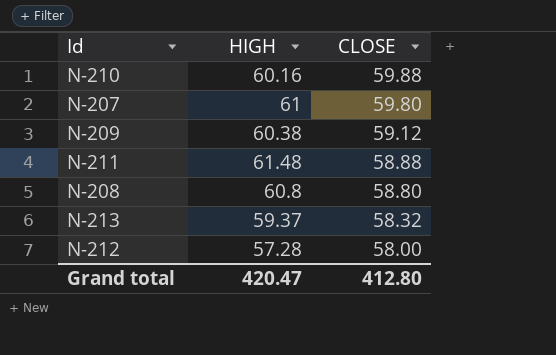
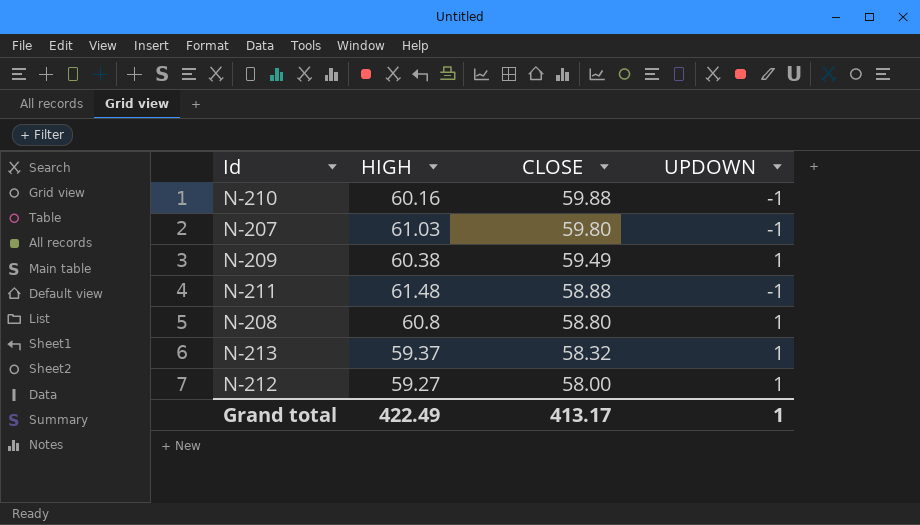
column UPDOWN | position: none -> 4
N-207 | HIGH: 61 -> 61.03
N-209 | CLOSE: 59.12 -> 59.49
N-212 | HIGH: 57.28 -> 59.27
Grand total | HIGH: 420.47 -> 422.49
Grand total | CLOSE: 412.80 -> 413.17

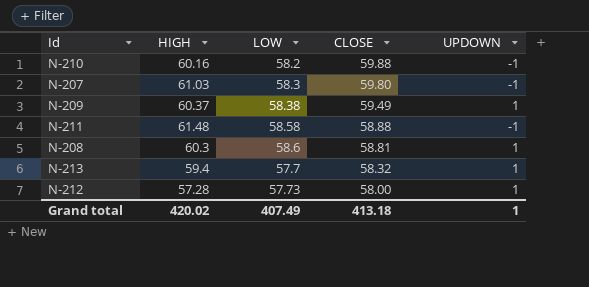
column LOW | position: none -> 3
N-209 | HIGH: 60.38 -> 60.37
N-208 | HIGH: 60.8 -> 60.3
N-208 | CLOSE: 58.80 -> 58.81
N-213 | HIGH: 59.37 -> 59.4
N-212 | HIGH: 59.27 -> 57.28
Grand total | HIGH: 422.49 -> 420.02
Grand total | CLOSE: 413.17 -> 413.18

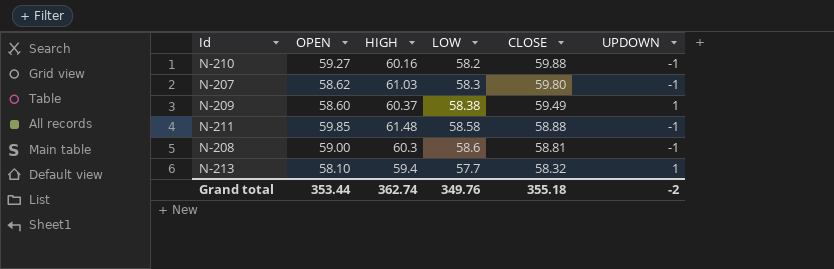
column OPEN | position: none -> 2
row N-212: 57.28 | 57.73 | 58.00 | 1 -> none
N-208 | UPDOWN: 1 -> -1
Grand total | HIGH: 420.02 -> 362.74
Grand total | LOW: 407.49 -> 349.76
Grand total | CLOSE: 413.18 -> 355.18
Grand total | UPDOWN: 1 -> -2

